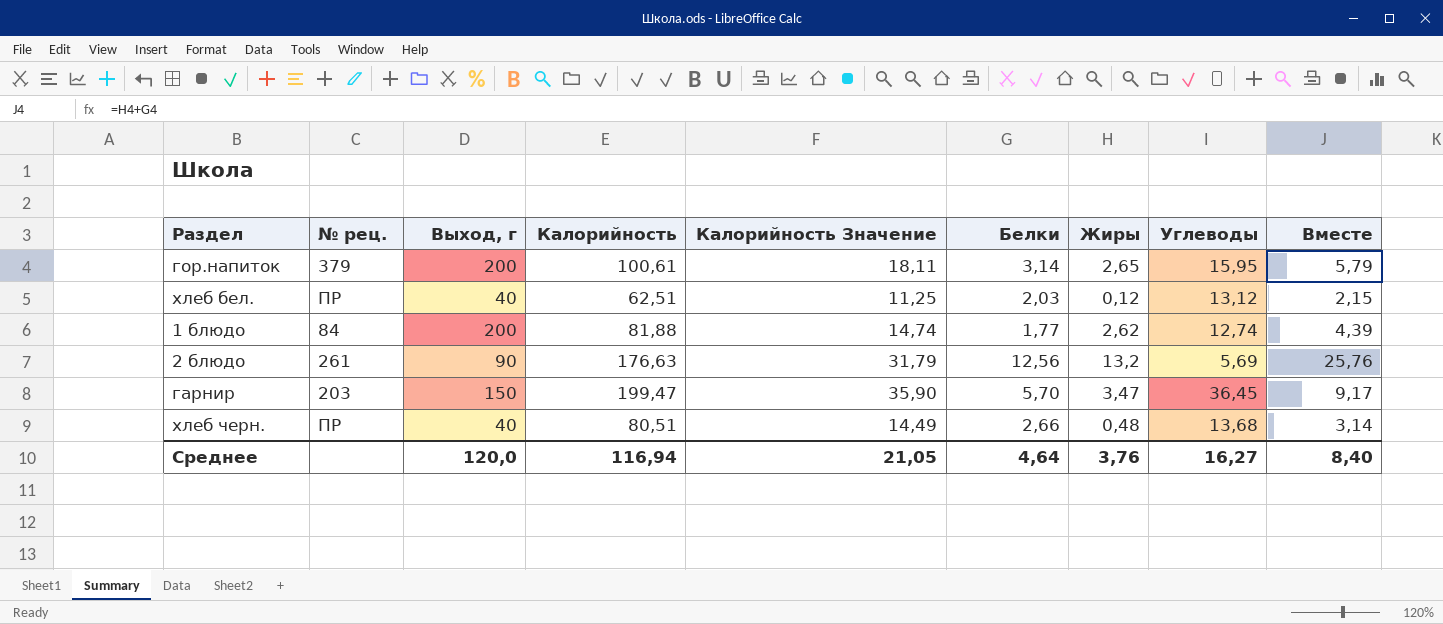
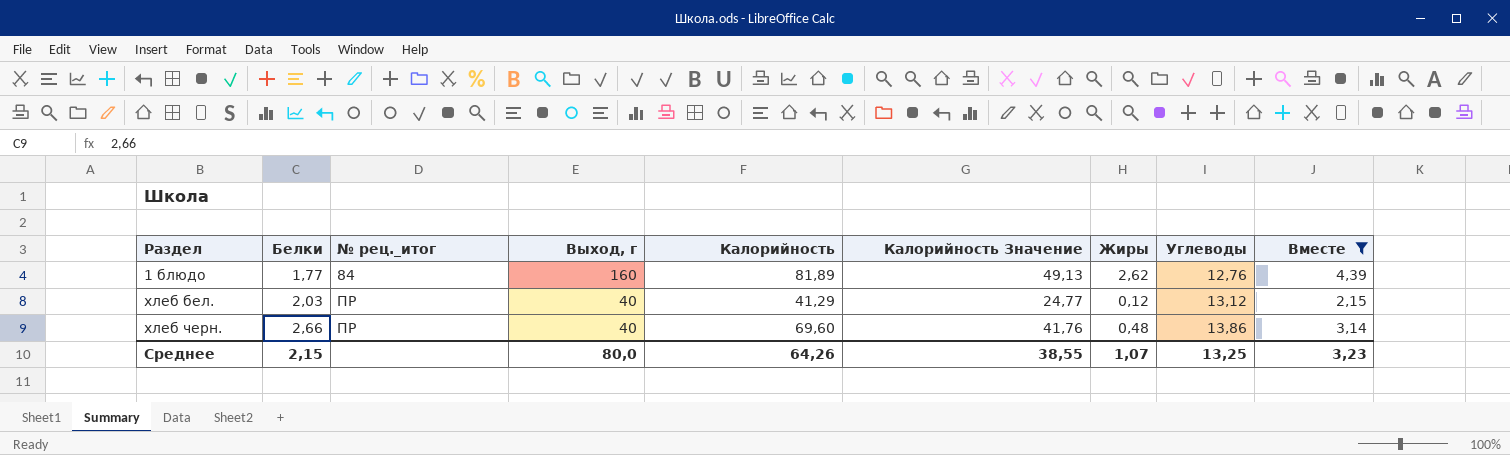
filter: none -> Вместе <= 4,39
row order: none -> Раздел ascending
column Белки | position: 6 -> 2
column name: № рец. -> № рец._итог
column Калорийность Значение | formula: [Калорийность] * 0,18 -> [Калорийность] * 0,6
1 блюдо | Выход, г: 200 -> 160
1 блюдо | Калорийность: 81,88 -> 81,89
1 блюдо | Углеводы: 12,74 -> 12,76
хлеб бел. | Калорийность: 62,51 -> 41,29
хлеб черн. | Калорийность: 80,51 -> 69,60
хлеб черн. | Углеводы: 13,68 -> 13,86
Среднее | Белки: 4,64 -> 2,15
Среднее | Выход, г: 120,0 -> 80,0
Среднее | Калорийность: 116,94 -> 64,26
Среднее | Калорийность Значение: 21,05 -> 38,55
Среднее | Жиры: 3,76 -> 1,07
Среднее | Углеводы: 16,27 -> 13,25
Среднее | Вместе: 8,40 -> 3,23

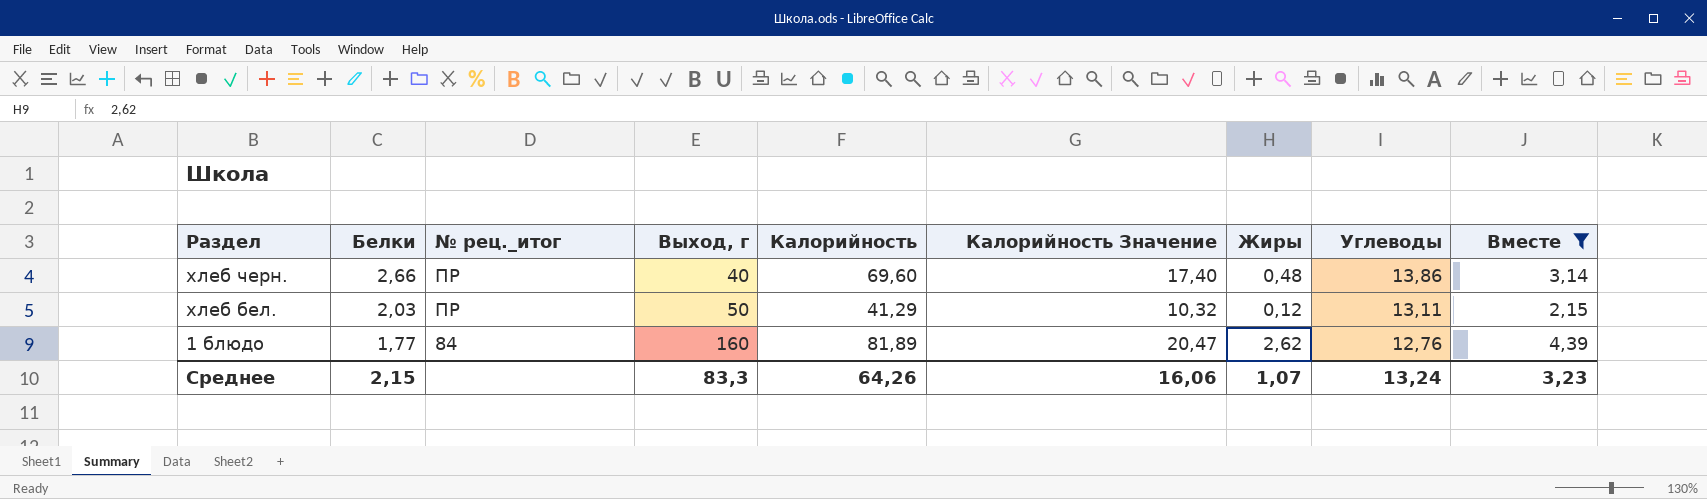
row order: Раздел ascending -> Раздел descending
column Калорийность Значение | formula: [Калорийность] * 0,6 -> [Калорийность] * 0,25
хлеб бел. | Выход, г: 40 -> 50
хлеб бел. | Углеводы: 13,12 -> 13,11
Среднее | Выход, г: 80,0 -> 83,3
Среднее | Калорийность Значение: 38,55 -> 16,06
Среднее | Углеводы: 13,25 -> 13,24

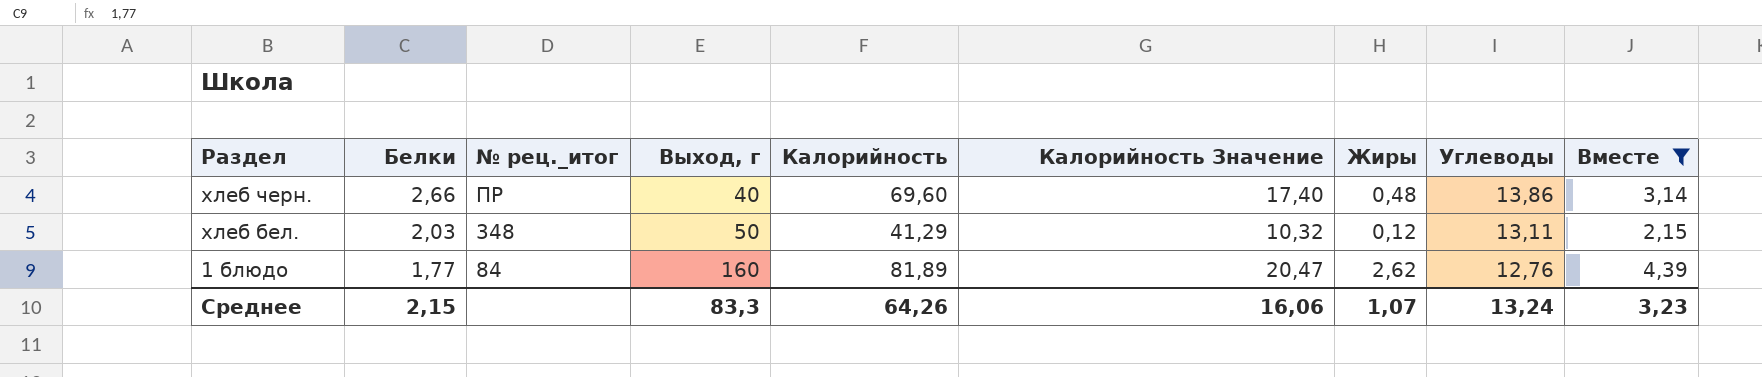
хлеб бел. | № рец._итог: ПР -> 348

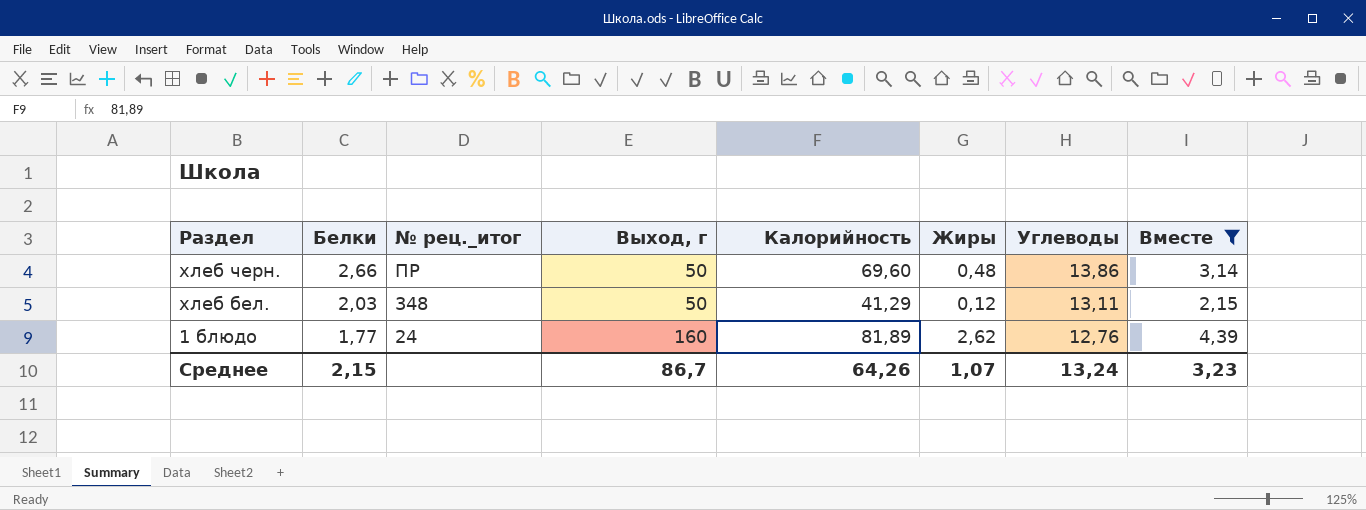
column Калорийность Значение | formula: [Калорийность] * 0,25 -> none
хлеб черн. | Выход, г: 40 -> 50
1 блюдо | № рец._итог: 84 -> 24
Среднее | Выход, г: 83,3 -> 86,7

